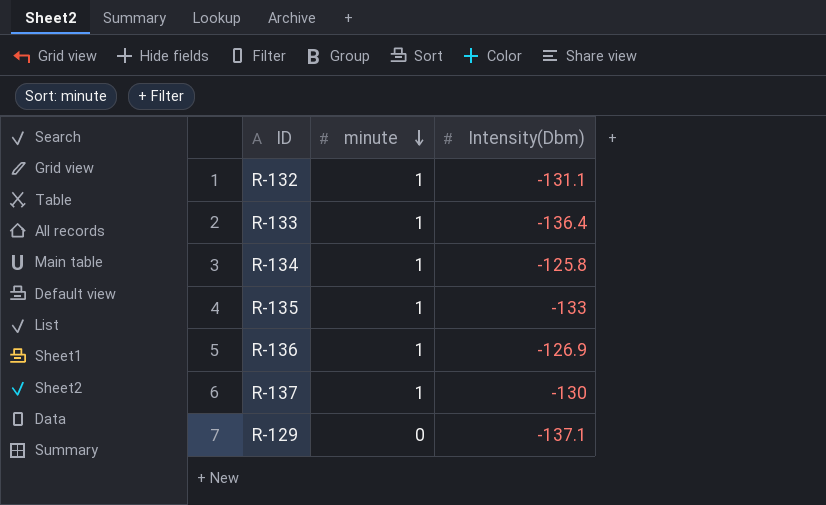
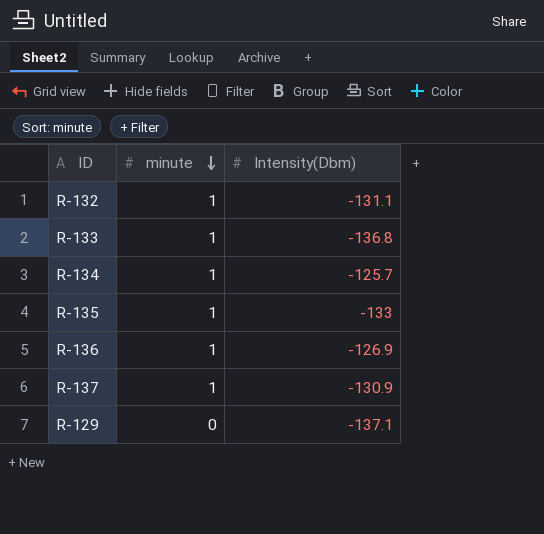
R-133 | Intensity(Dbm): -136.4 -> -136.8
R-134 | Intensity(Dbm): -125.8 -> -125.7
R-137 | Intensity(Dbm): -130 -> -130.9

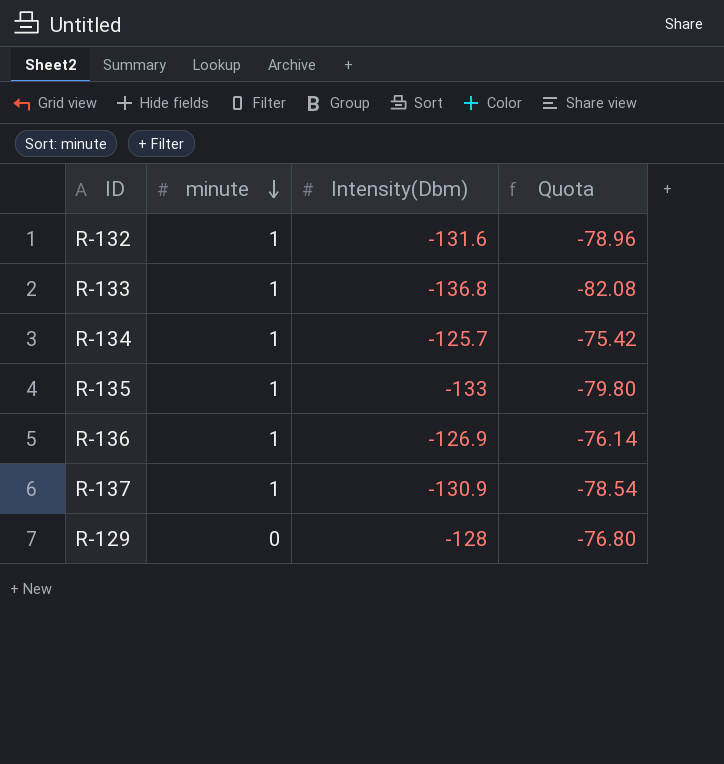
column Quota | formula: none -> [Intensity(Dbm)] * 0.6
R-132 | Intensity(Dbm): -131.1 -> -131.6
R-129 | Intensity(Dbm): -137.1 -> -128

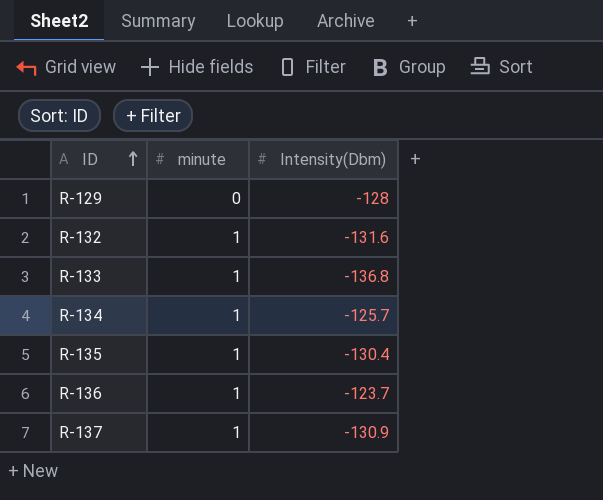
row order: minute descending -> ID ascending
column Quota | formula: [Intensity(Dbm)] * 0.6 -> none
R-135 | Intensity(Dbm): -133 -> -130.4
R-136 | Intensity(Dbm): -126.9 -> -123.7

